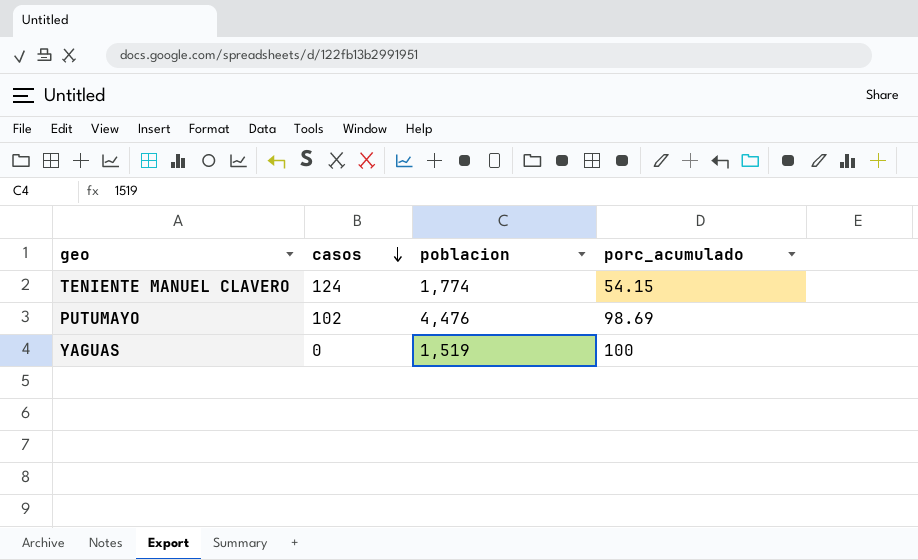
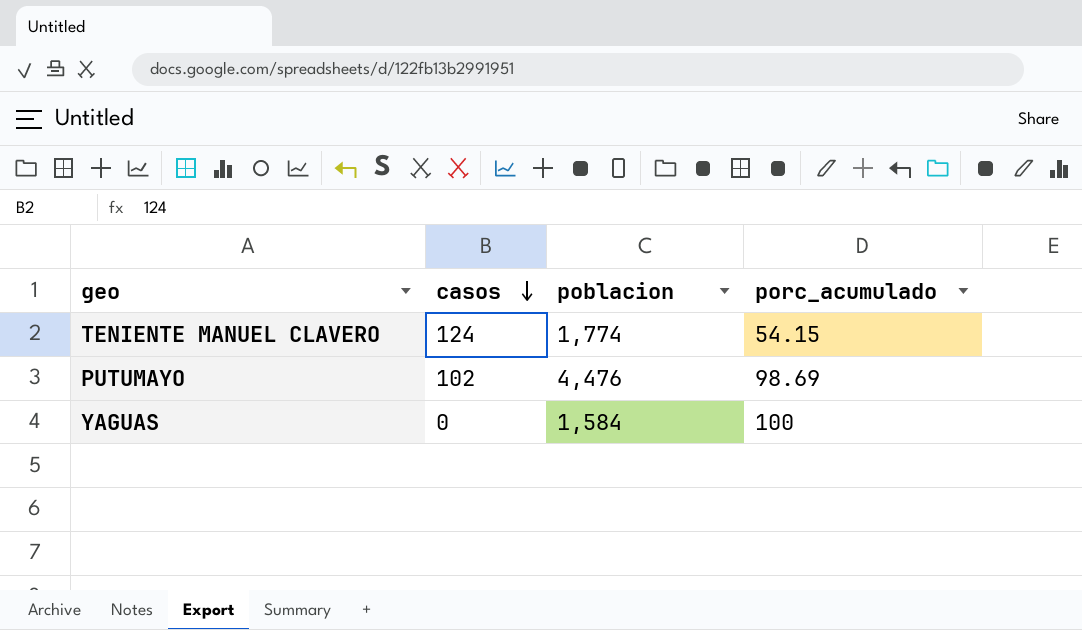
YAGUAS | poblacion: 1,519 -> 1,584

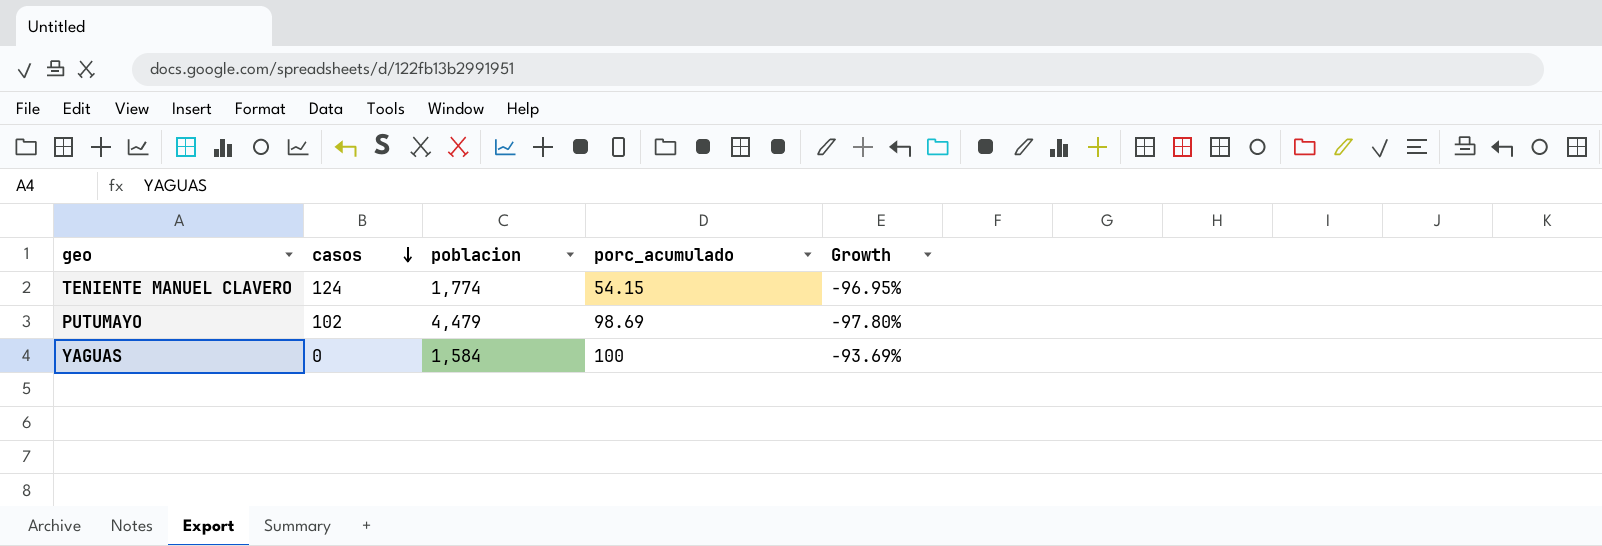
column Growth | formula: none -> ([porc_acumulado] - [poblacion]) / [poblacion]
PUTUMAYO | poblacion: 4,476 -> 4,479

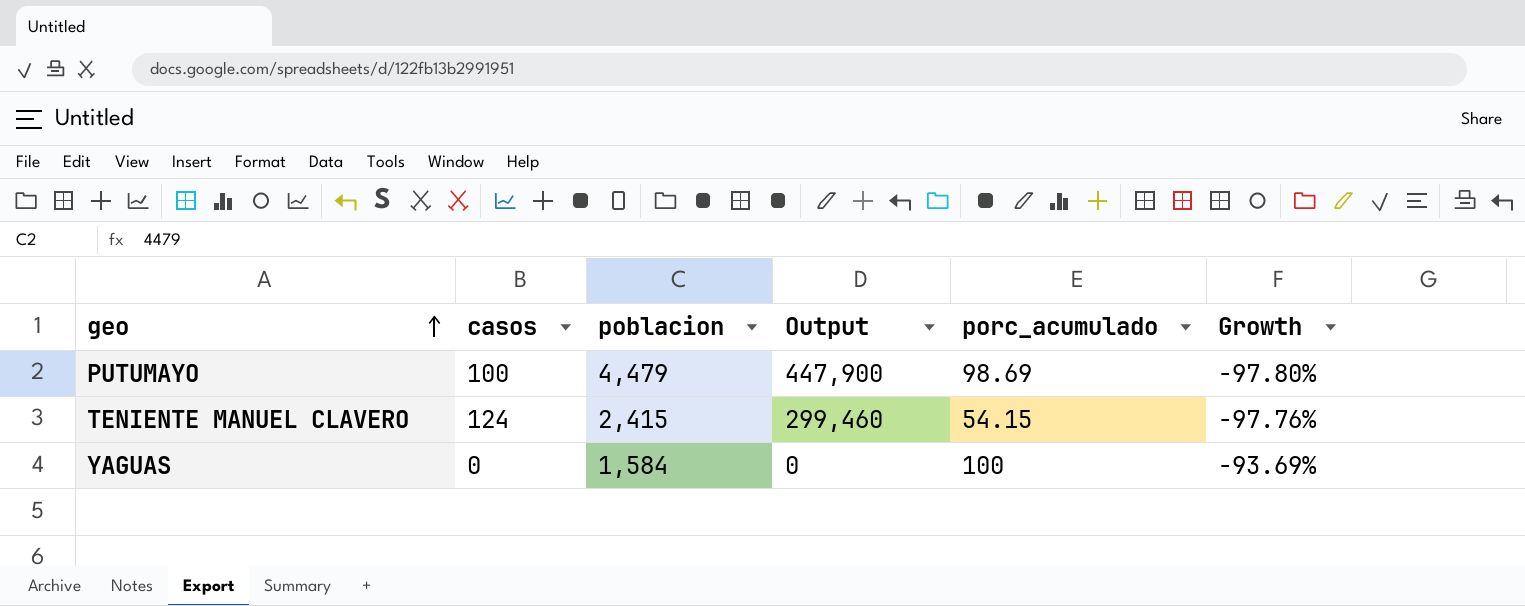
row order: casos descending -> geo ascending
column Output | formula: none -> [casos] * [poblacion]
PUTUMAYO | casos: 102 -> 100
TENIENTE MANUEL CLAVERO | poblacion: 1,774 -> 2,415
TENIENTE MANUEL CLAVERO | Growth: -96.95% -> -97.76%

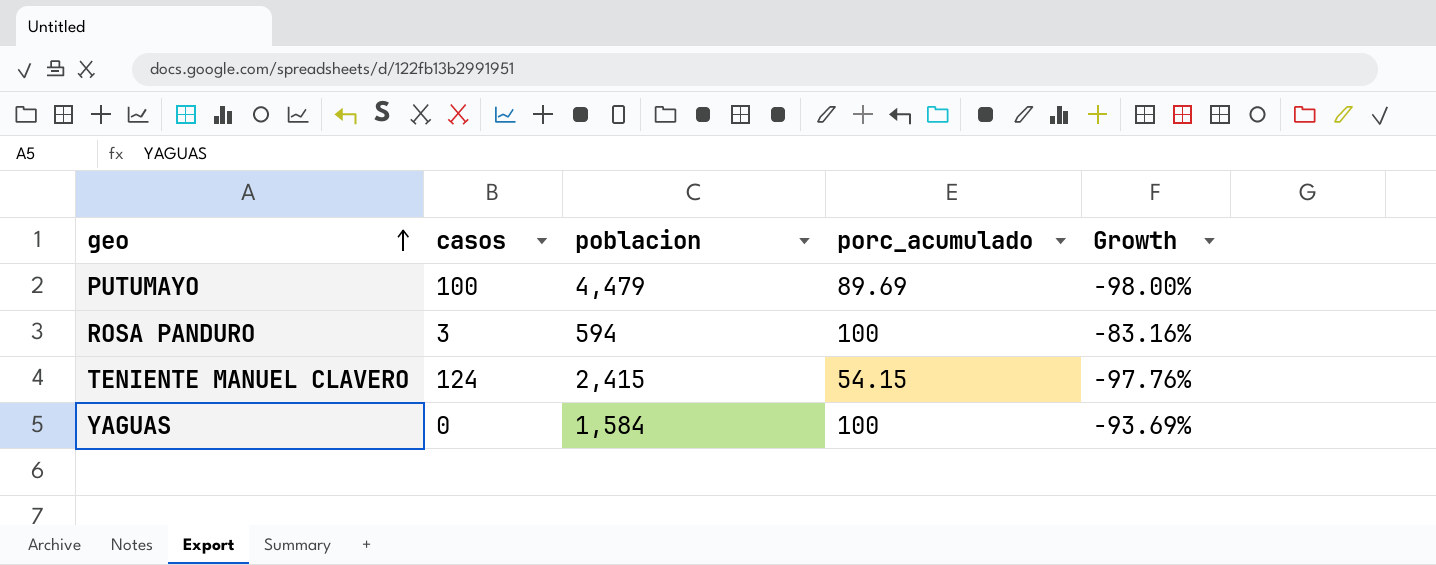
column Output | formula: [casos] * [poblacion] -> none
PUTUMAYO | porc_acumulado: 98.69 -> 89.69
PUTUMAYO | Growth: -97.80% -> -98.00%
row ROSA PANDURO: none -> 3 | 594 | 100 | -83.16%

